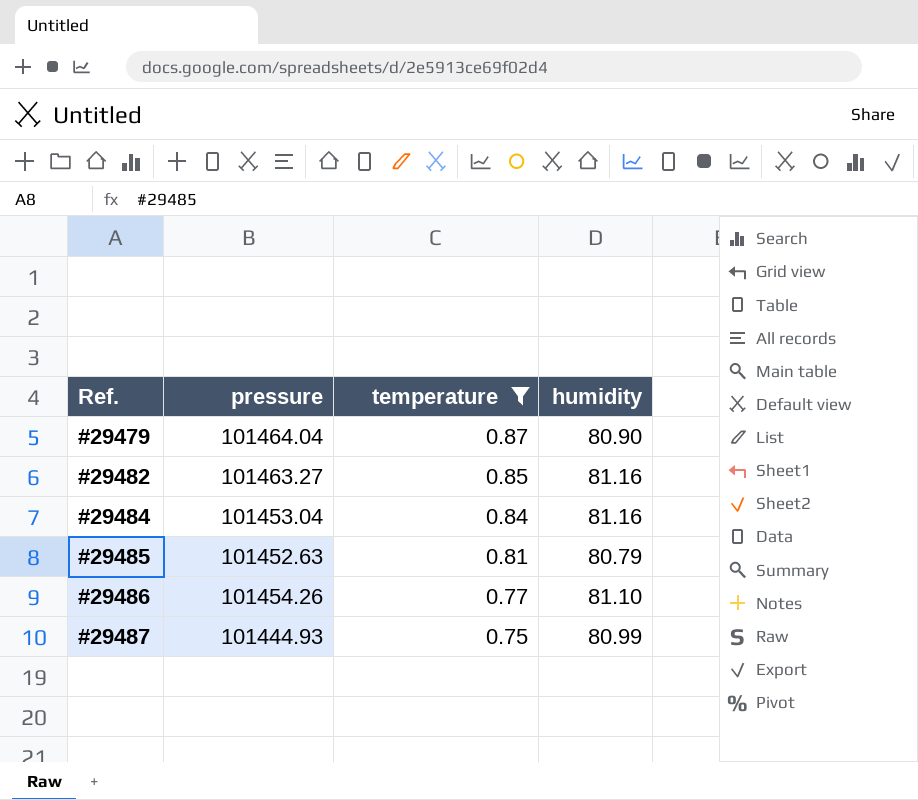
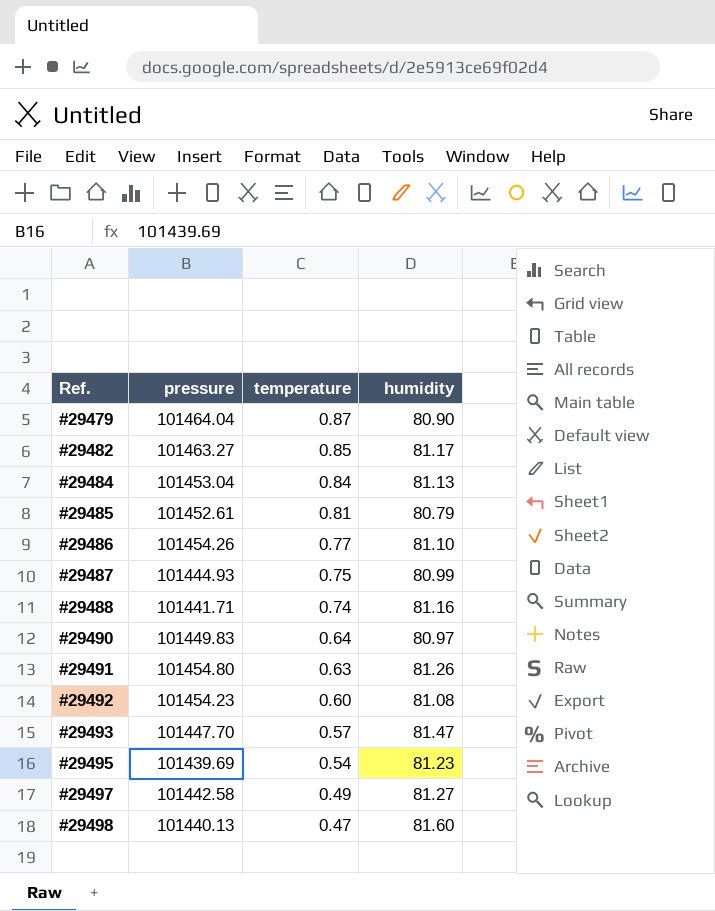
filter: temperature >= 0.75 -> none
#29482 | humidity: 81.16 -> 81.17
#29484 | humidity: 81.16 -> 81.13
#29485 | pressure: 101452.63 -> 101452.61

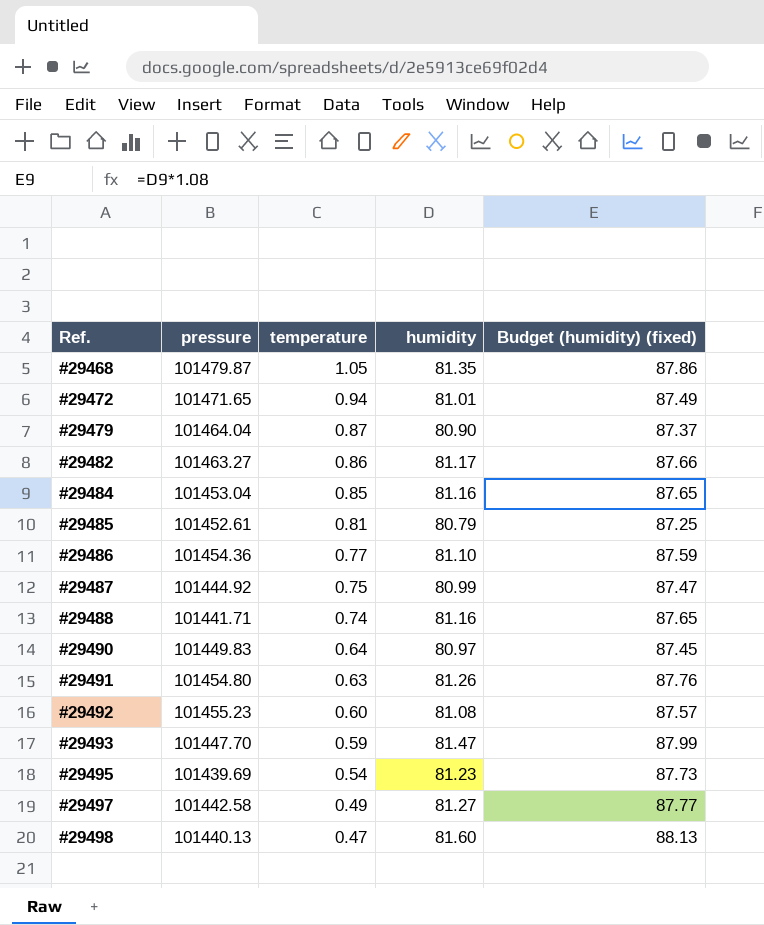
column Budget (humidity) (fixed) | formula: none -> [humidity] * 1.08
row #29468: none -> 101479.87 | 1.05 | 81.35 | 87.86
row #29472: none -> 101471.65 | 0.94 | 81.01 | 87.49
#29482 | temperature: 0.85 -> 0.86
#29484 | temperature: 0.84 -> 0.85
#29484 | humidity: 81.13 -> 81.16
#29486 | pressure: 101454.26 -> 101454.36
#29487 | pressure: 101444.93 -> 101444.92
#29492 | pressure: 101454.23 -> 101455.23
#29493 | temperature: 0.57 -> 0.59

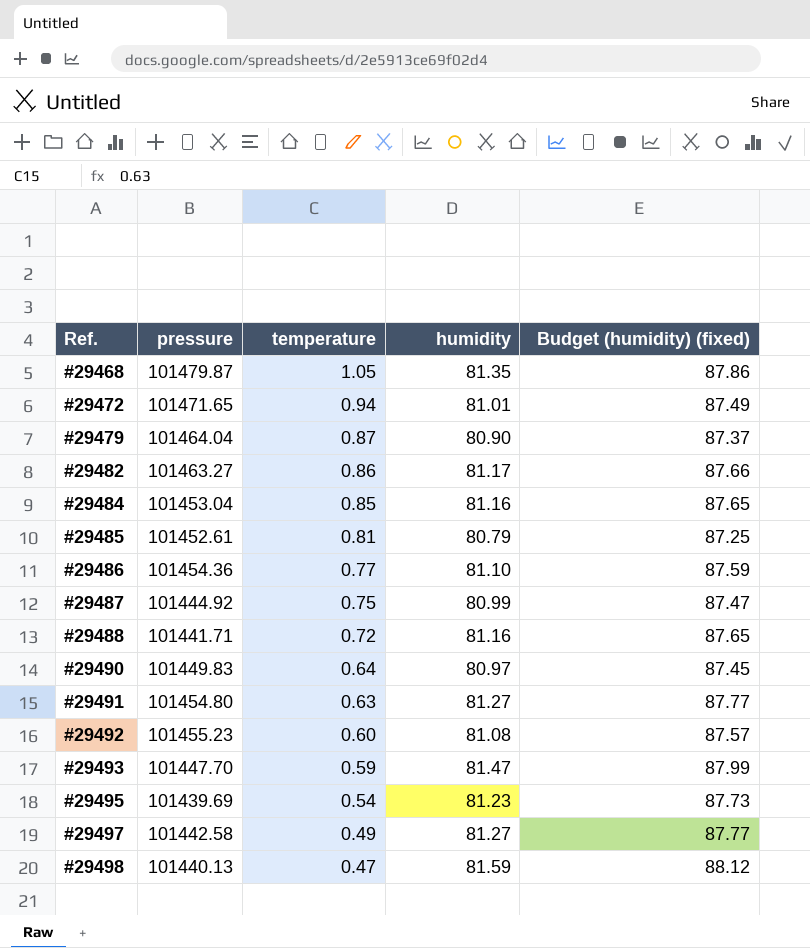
#29488 | temperature: 0.74 -> 0.72
#29491 | humidity: 81.26 -> 81.27
#29491 | Budget (humidity) (fixed): 87.76 -> 87.77
#29498 | humidity: 81.60 -> 81.59
#29498 | Budget (humidity) (fixed): 88.13 -> 88.12

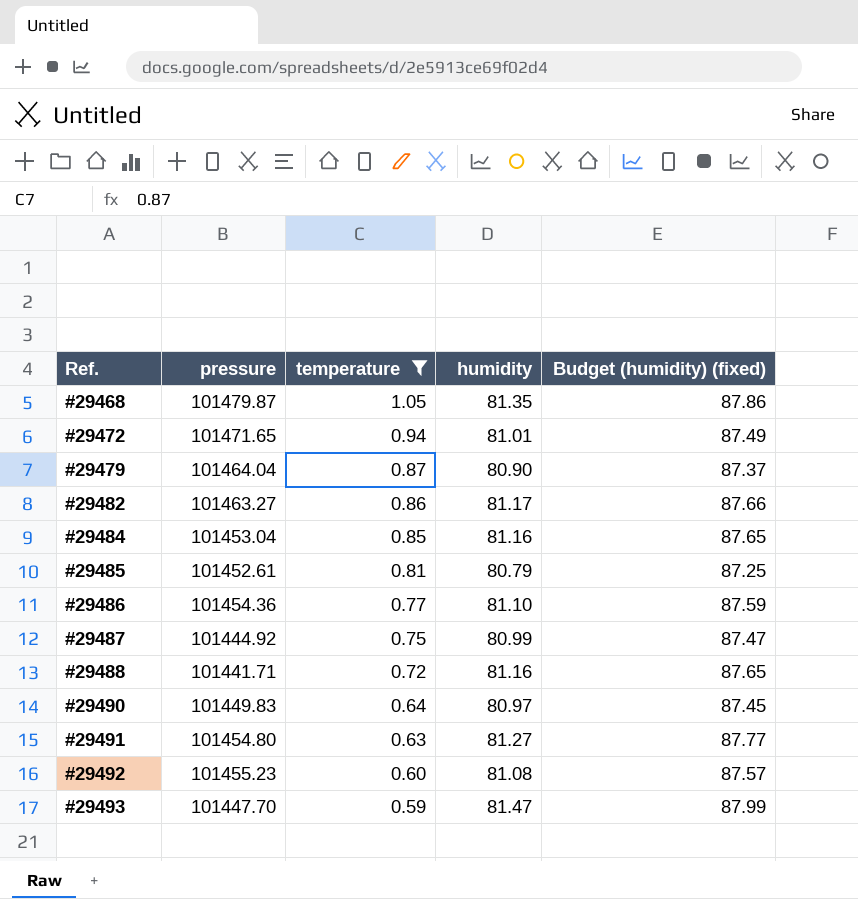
filter: none -> temperature >= 0.59

